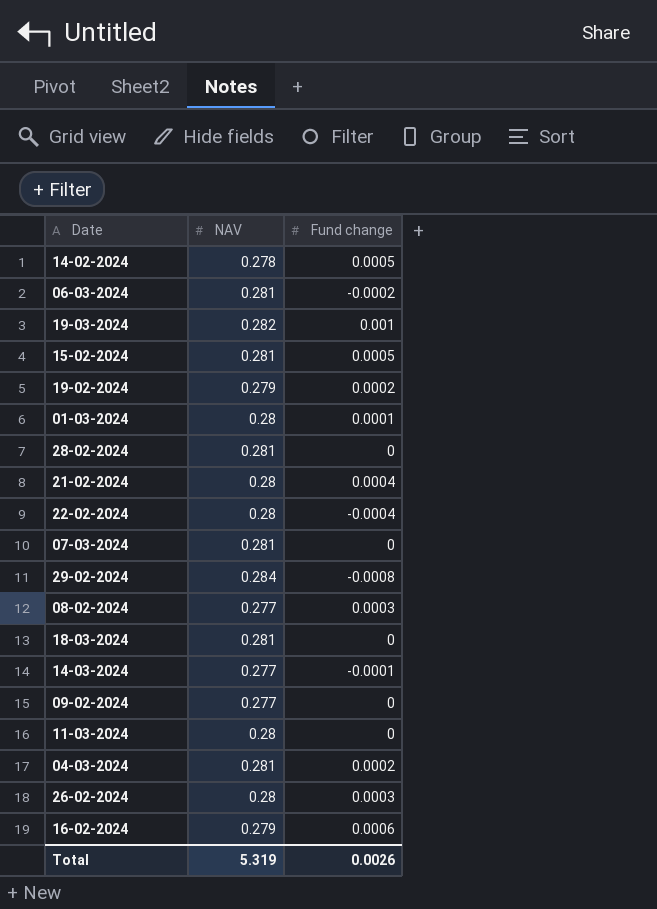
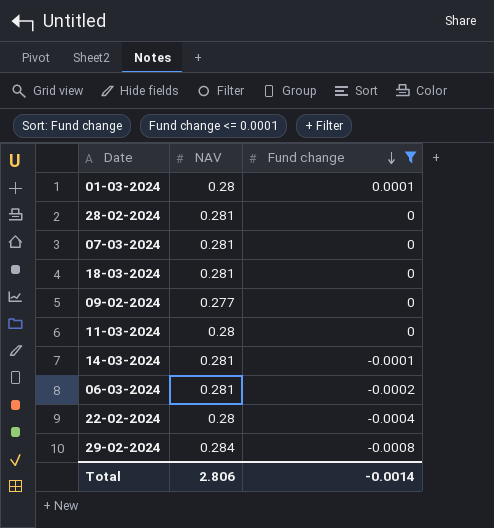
filter: none -> Fund change <= 0.0001
row order: none -> Fund change descending
14-03-2024 | NAV: 0.277 -> 0.281
Total | NAV: 5.319 -> 2.806
Total | Fund change: 0.0026 -> -0.0014

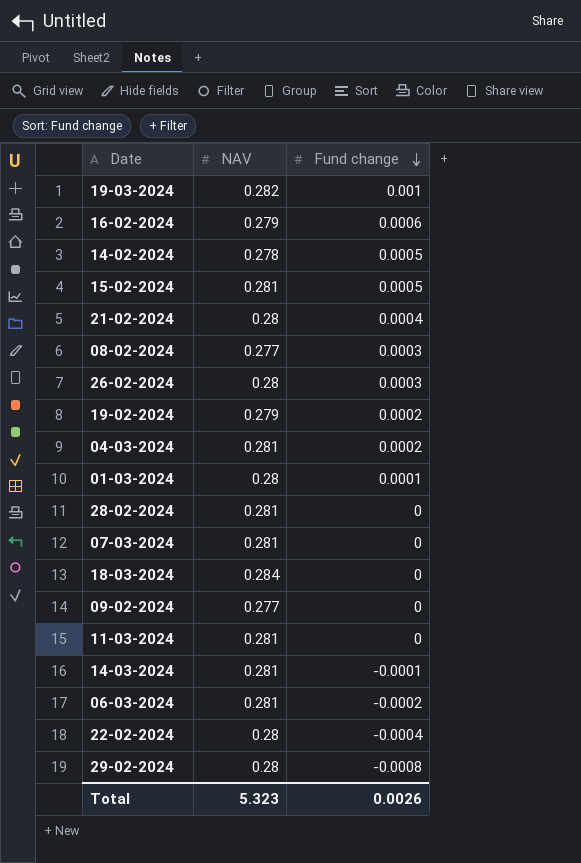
filter: Fund change <= 0.0001 -> none
18-03-2024 | NAV: 0.281 -> 0.284
11-03-2024 | NAV: 0.28 -> 0.281
29-02-2024 | NAV: 0.284 -> 0.28
Total | NAV: 2.806 -> 5.323
Total | Fund change: -0.0014 -> 0.0026

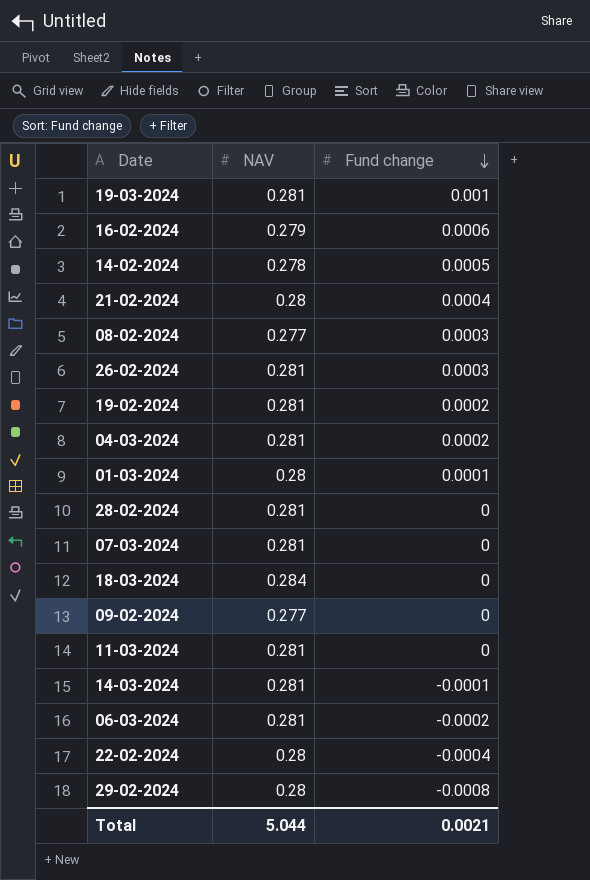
row 15-02-2024: 0.281 | 0.0005 -> none
19-03-2024 | NAV: 0.282 -> 0.281
26-02-2024 | NAV: 0.28 -> 0.281
19-02-2024 | NAV: 0.279 -> 0.281
Total | NAV: 5.323 -> 5.044
Total | Fund change: 0.0026 -> 0.0021

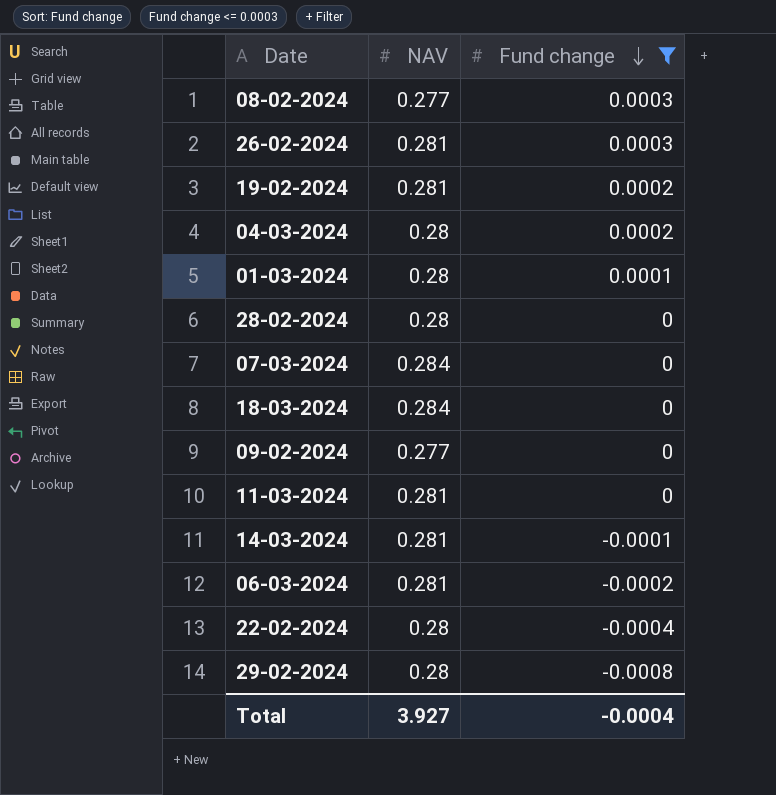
filter: none -> Fund change <= 0.0003
04-03-2024 | NAV: 0.281 -> 0.28
28-02-2024 | NAV: 0.281 -> 0.28
07-03-2024 | NAV: 0.281 -> 0.284
Total | NAV: 5.044 -> 3.927
Total | Fund change: 0.0021 -> -0.0004

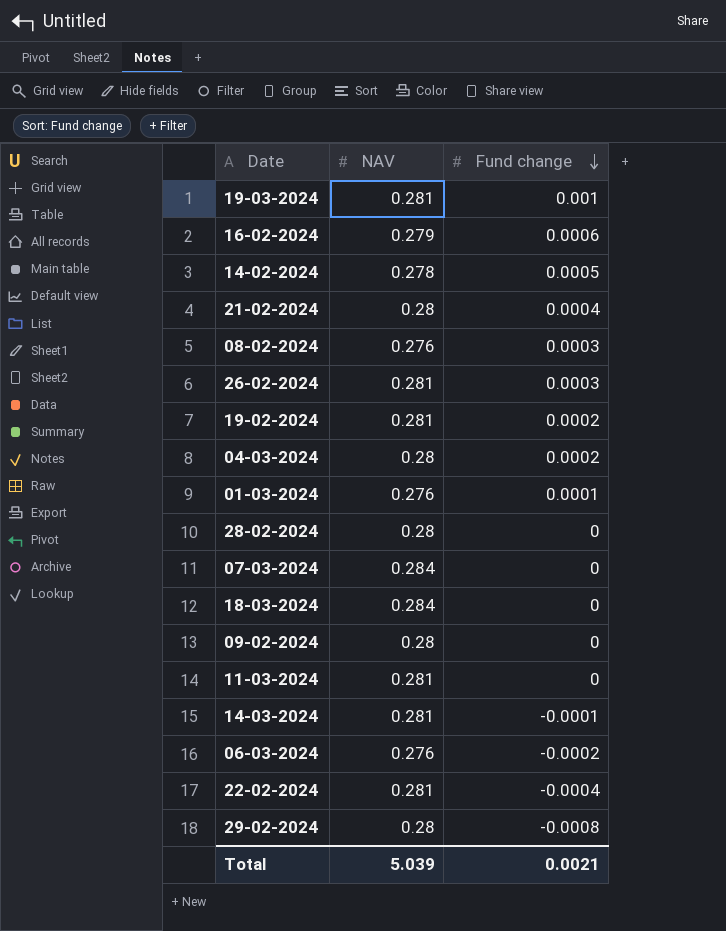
filter: Fund change <= 0.0003 -> none
08-02-2024 | NAV: 0.277 -> 0.276
01-03-2024 | NAV: 0.28 -> 0.276
09-02-2024 | NAV: 0.277 -> 0.28
06-03-2024 | NAV: 0.281 -> 0.276
22-02-2024 | NAV: 0.28 -> 0.281
Total | NAV: 3.927 -> 5.039
Total | Fund change: -0.0004 -> 0.0021

